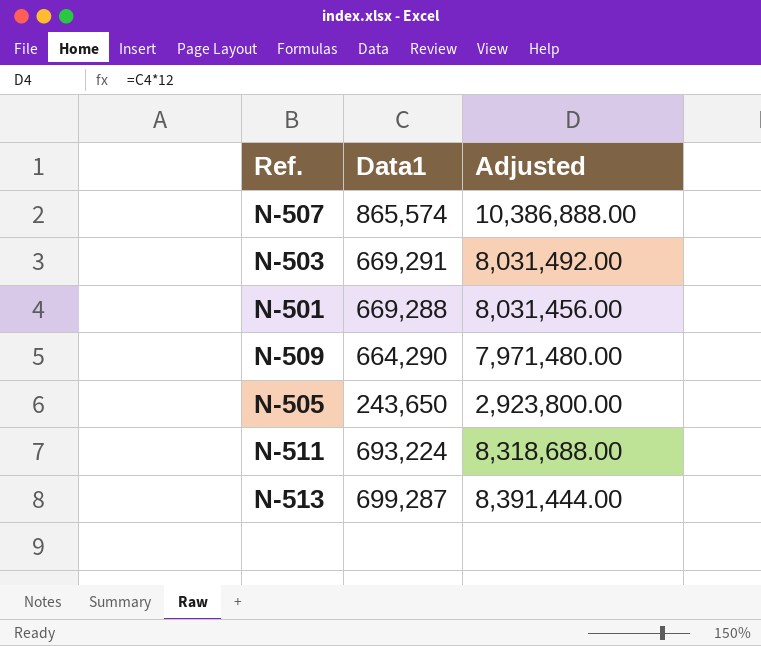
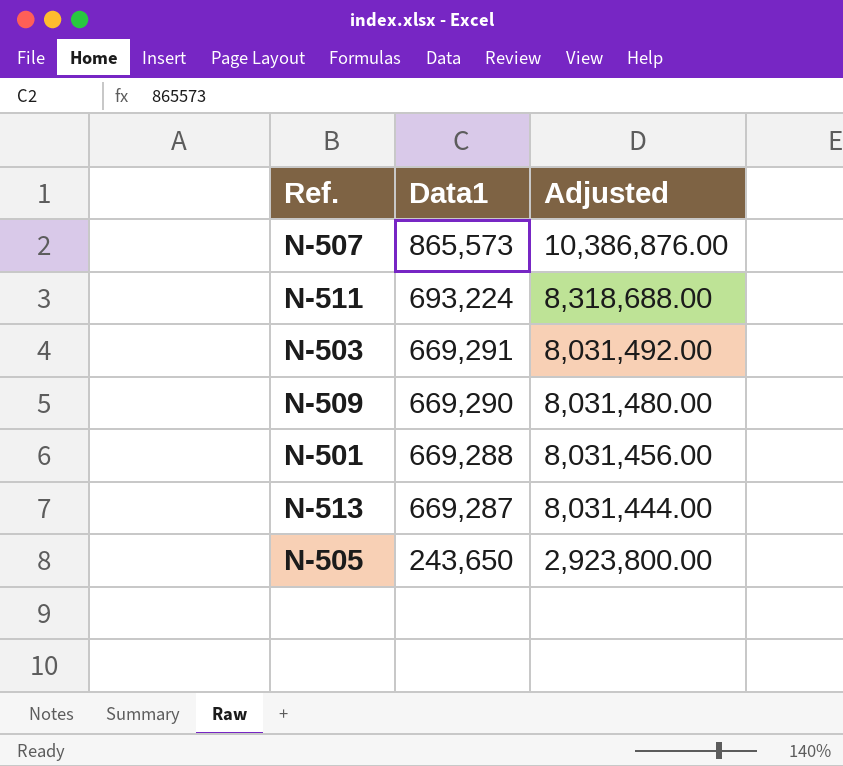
row order: none -> Data1 descending
N-507 | Data1: 865,574 -> 865,573
N-507 | Adjusted: 10,386,888.00 -> 10,386,876.00
N-509 | Data1: 664,290 -> 669,290
N-509 | Adjusted: 7,971,480.00 -> 8,031,480.00
N-513 | Data1: 699,287 -> 669,287
N-513 | Adjusted: 8,391,444.00 -> 8,031,444.00

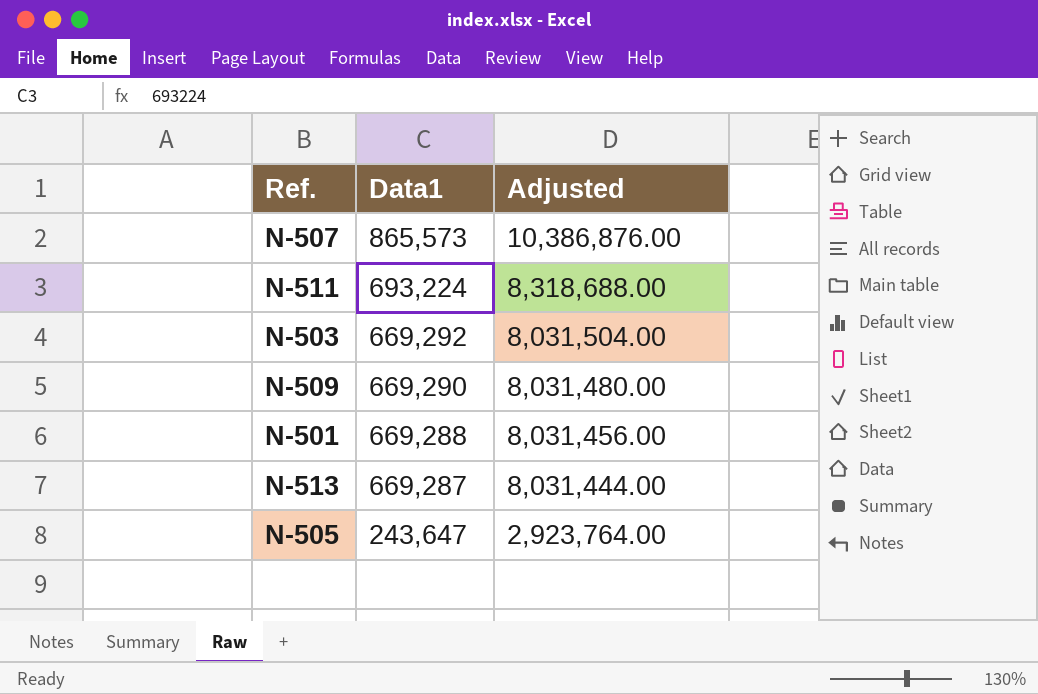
N-503 | Data1: 669,291 -> 669,292
N-503 | Adjusted: 8,031,492.00 -> 8,031,504.00
N-505 | Data1: 243,650 -> 243,647
N-505 | Adjusted: 2,923,800.00 -> 2,923,764.00

